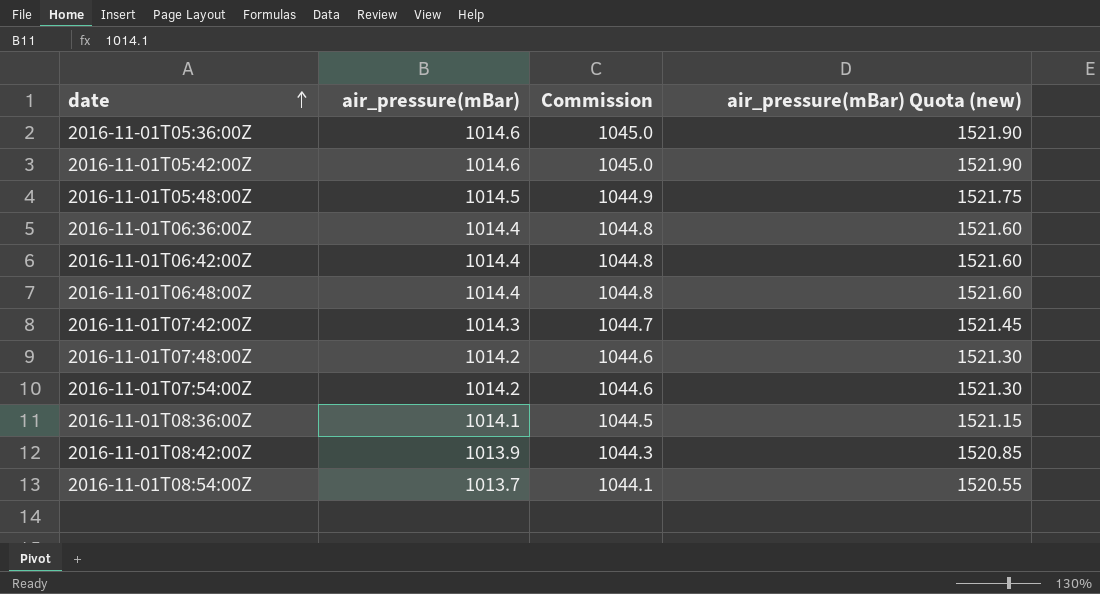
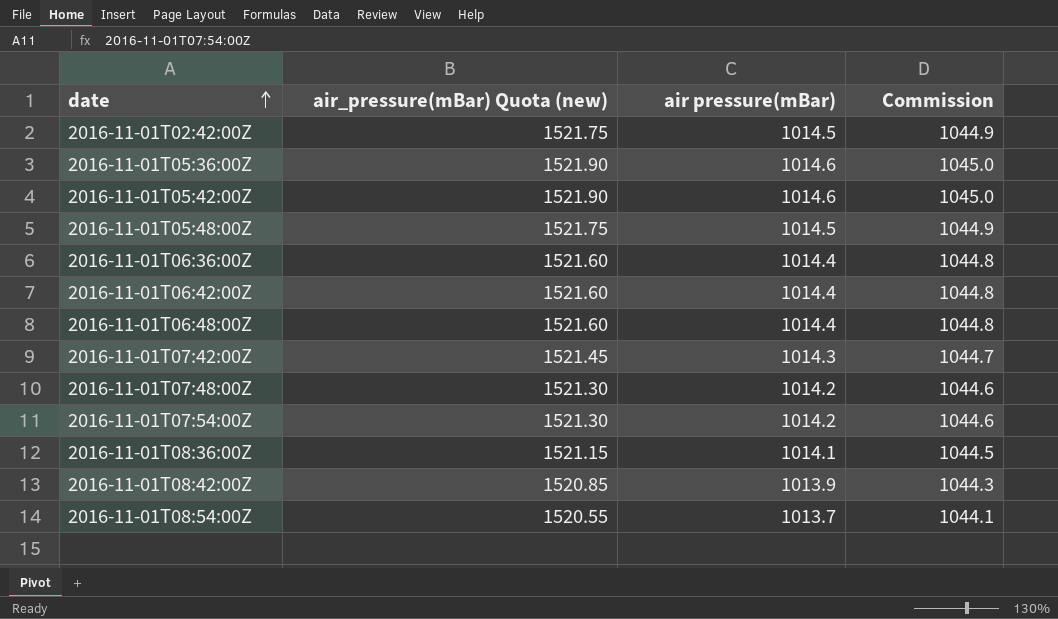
column air_pressure(mBar) Quota (new) | position: 4 -> 2
column name: air_pressure(mBar) -> air pressure(mBar)
row 2016-11-01T02:42:00Z: none -> 1521.75 | 1014.5 | 1044.9

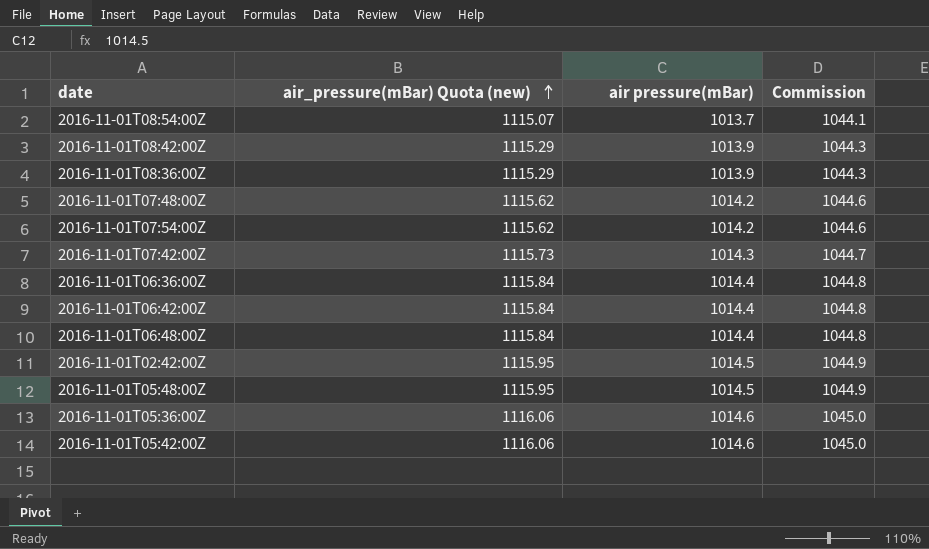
row order: date ascending -> air_pressure(mBar) Quota (new) ascending
column air_pressure(mBar) Quota (new) | formula: [air pressure(mBar)] * 1.5 -> [air pressure(mBar)] * 1.1
2016-11-01T08:36:00Z | air pressure(mBar): 1014.1 -> 1013.9
2016-11-01T08:36:00Z | Commission: 1044.5 -> 1044.3

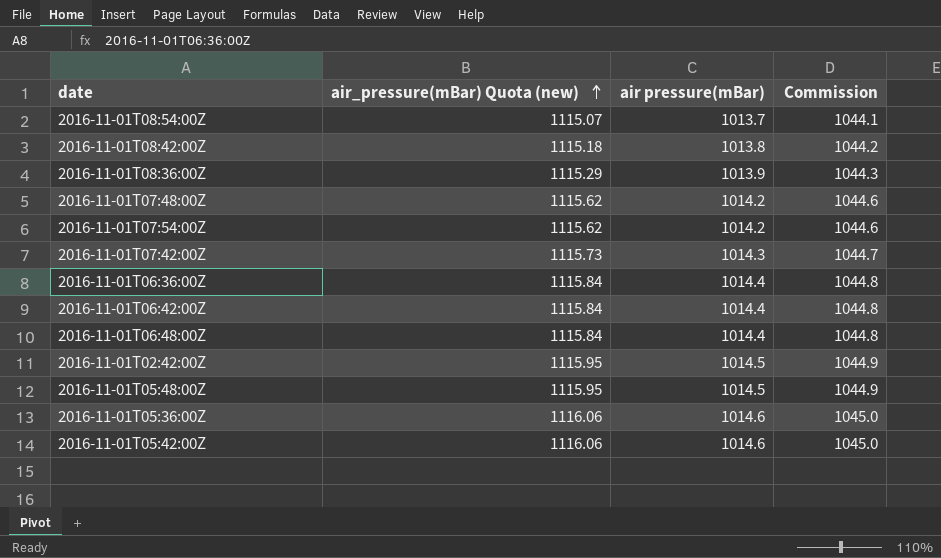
2016-11-01T08:42:00Z | air_pressure(mBar) Quota (new): 1115.29 -> 1115.18
2016-11-01T08:42:00Z | air pressure(mBar): 1013.9 -> 1013.8
2016-11-01T08:42:00Z | Commission: 1044.3 -> 1044.2

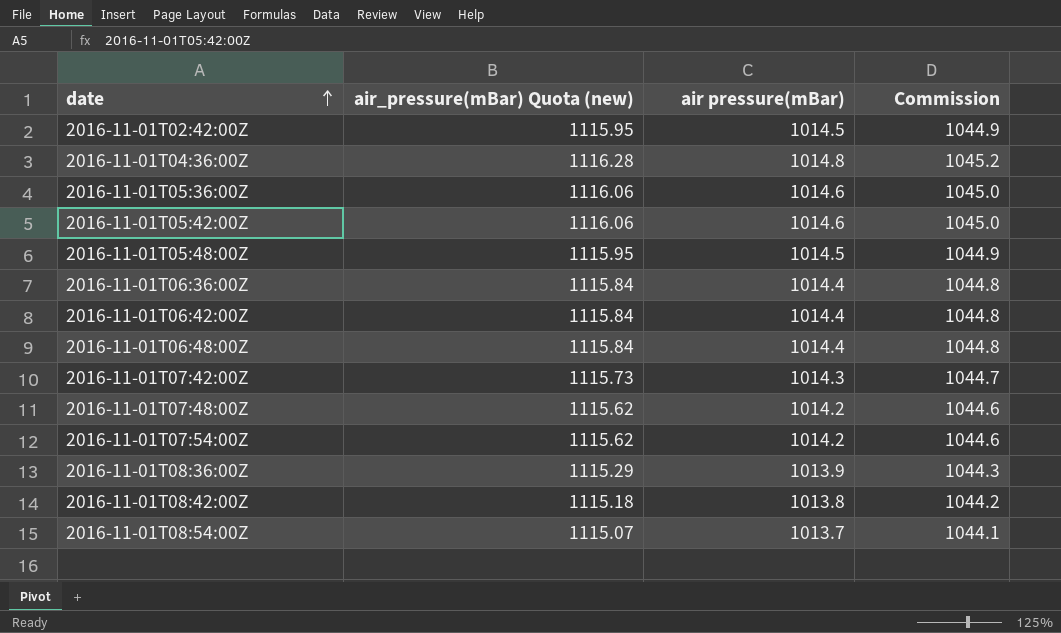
row order: air_pressure(mBar) Quota (new) ascending -> date ascending
row 2016-11-01T04:36:00Z: none -> 1116.28 | 1014.8 | 1045.2

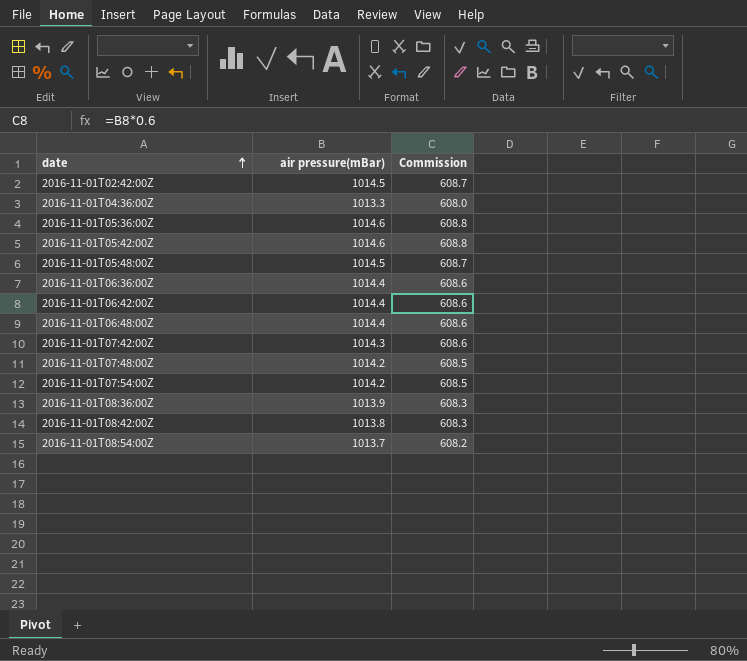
column air_pressure(mBar) Quota (new) | formula: [air pressure(mBar)] * 1.1 -> none
column Commission | formula: [air pressure(mBar)] * 1.03 -> [air pressure(mBar)] * 0.6
2016-11-01T04:36:00Z | air pressure(mBar): 1014.8 -> 1013.3

